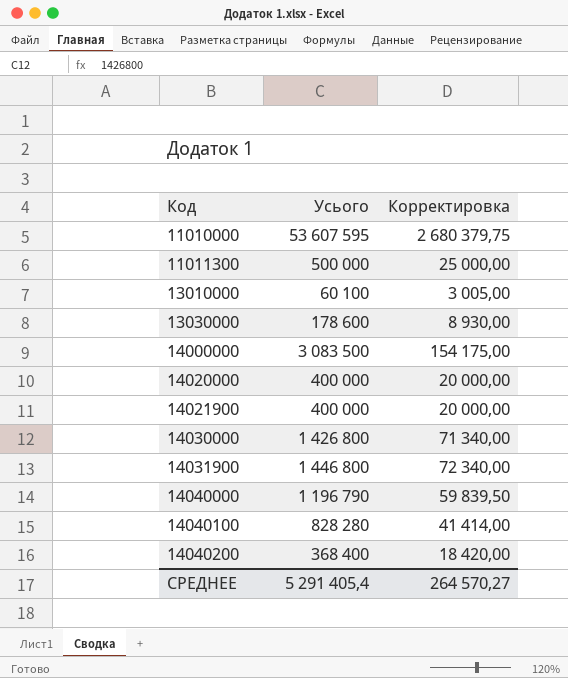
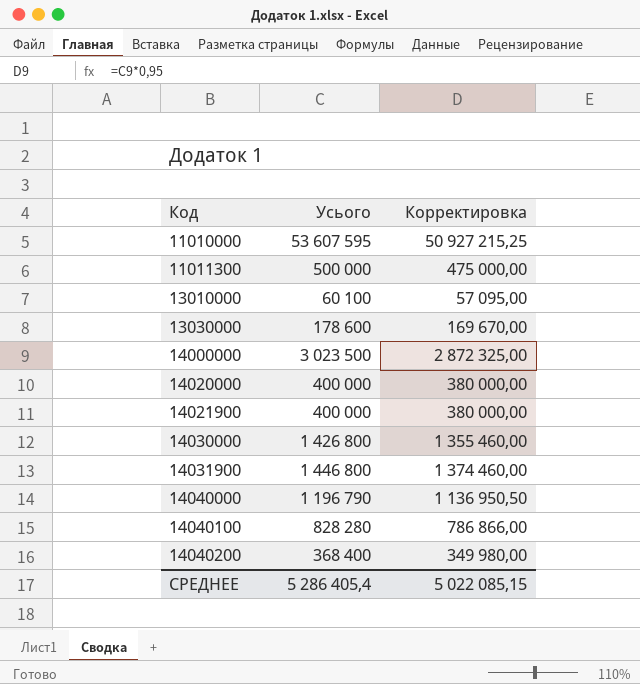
column Корректировка | formula: [Усього] * 0,05 -> [Усього] * 0,95
14000000 | Усього: 3 083 500 -> 3 023 500
СРЕДНЕЕ | Усього: 5 291 405,4 -> 5 286 405,4
СРЕДНЕЕ | Корректировка: 264 570,27 -> 5 022 085,15

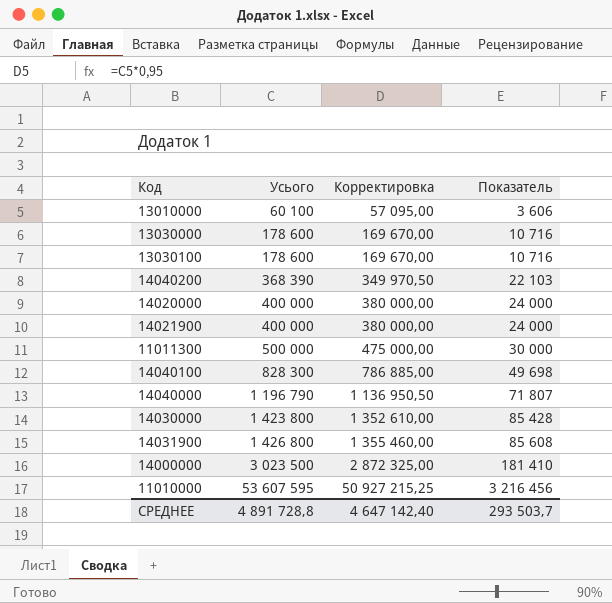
row order: Код ascending -> Усього ascending
column Показатель | formula: none -> [Усього] * 0,06
row 13030100: none -> 178 600 | 169 670,00 | 10 716
14040200 | Усього: 368 400 -> 368 390
14040200 | Корректировка: 349 980,00 -> 349 970,50
14040100 | Усього: 828 280 -> 828 300
14040100 | Корректировка: 786 866,00 -> 786 885,00
14030000 | Усього: 1 426 800 -> 1 423 800
14030000 | Корректировка: 1 355 460,00 -> 1 352 610,00
14031900 | Усього: 1 446 800 -> 1 426 800
14031900 | Корректировка: 1 374 460,00 -> 1 355 460,00
СРЕДНЕЕ | Усього: 5 286 405,4 -> 4 891 728,8
СРЕДНЕЕ | Корректировка: 5 022 085,15 -> 4 647 142,40

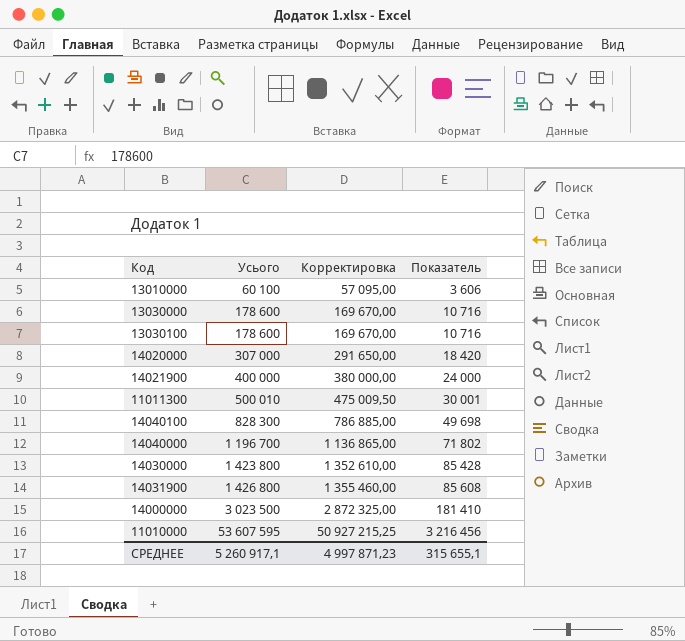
row 14040200: 368 390 | 349 970,50 | 22 103 -> none
14020000 | Усього: 400 000 -> 307 000
14020000 | Корректировка: 380 000,00 -> 291 650,00
14020000 | Показатель: 24 000 -> 18 420
11011300 | Усього: 500 000 -> 500 010
11011300 | Корректировка: 475 000,00 -> 475 009,50
11011300 | Показатель: 30 000 -> 30 001
14040000 | Усього: 1 196 790 -> 1 196 700
14040000 | Корректировка: 1 136 950,50 -> 1 136 865,00
14040000 | Показатель: 71 807 -> 71 802
СРЕДНЕЕ | Усього: 4 891 728,8 -> 5 260 917,1
СРЕДНЕЕ | Корректировка: 4 647 142,40 -> 4 997 871,23
СРЕДНЕЕ | Показатель: 293 503,7 -> 315 655,1

